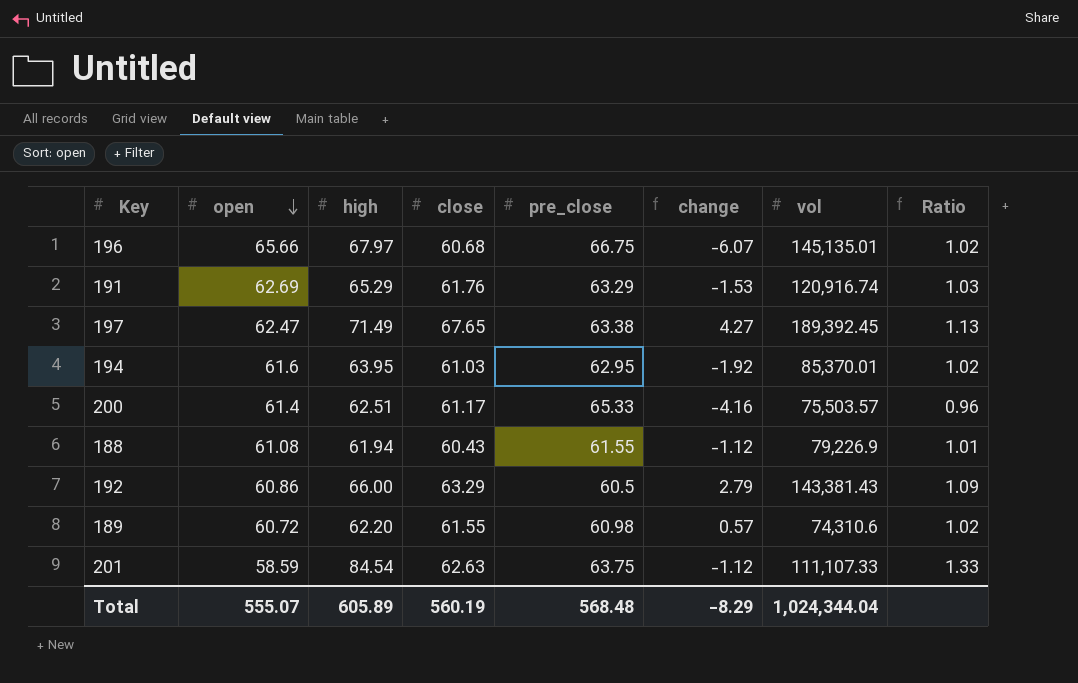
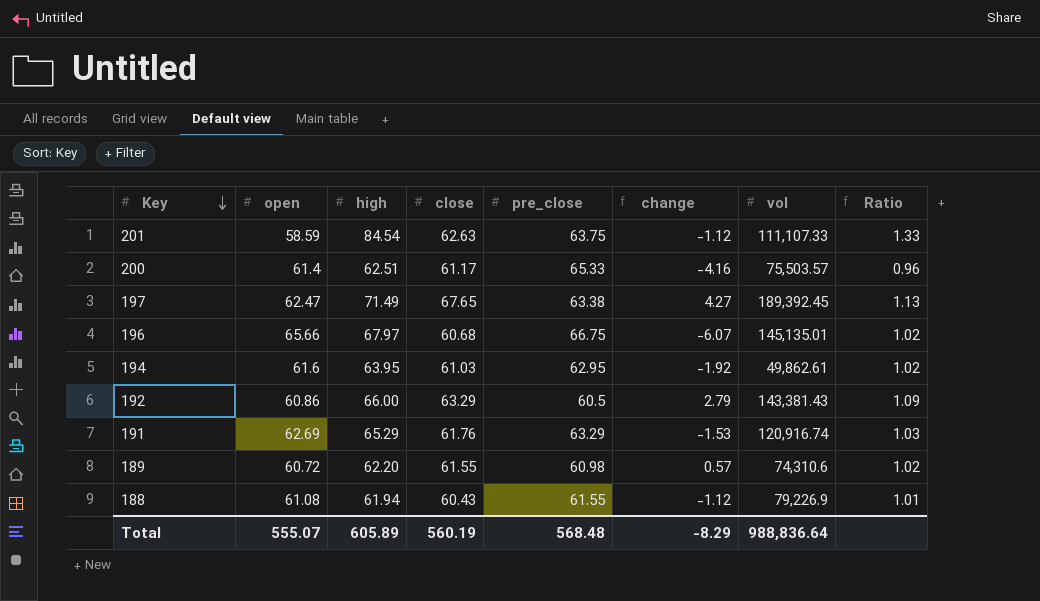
row order: open descending -> Key descending
194 | vol: 85,370.01 -> 49,862.61
Total | vol: 1,024,344.04 -> 988,836.64

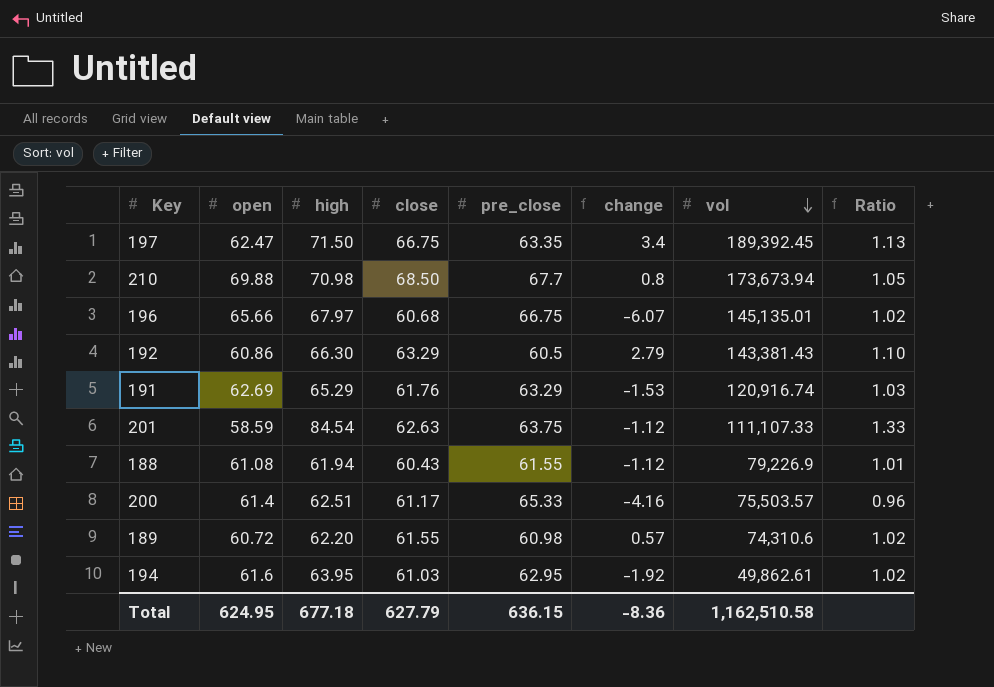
row order: Key descending -> vol descending
197 | high: 71.49 -> 71.50
197 | close: 67.65 -> 66.75
197 | pre_close: 63.38 -> 63.35
197 | change: 4.27 -> 3.4
row 210: none -> 69.88 | 70.98 | 68.50 | 67.7 | 0.8 | 173,673.94 | 1.05
192 | high: 66.00 -> 66.30
192 | Ratio: 1.09 -> 1.10
Total | open: 555.07 -> 624.95
Total | high: 605.89 -> 677.18
Total | close: 560.19 -> 627.79
Total | pre_close: 568.48 -> 636.15
Total | change: -8.29 -> -8.36
Total | vol: 988,836.64 -> 1,162,510.58

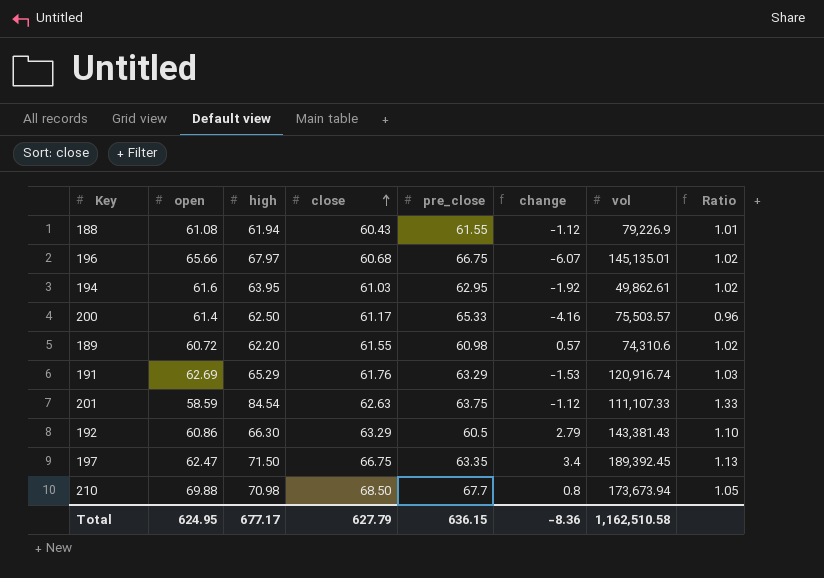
row order: vol descending -> close ascending
200 | high: 62.51 -> 62.50
Total | high: 677.18 -> 677.17

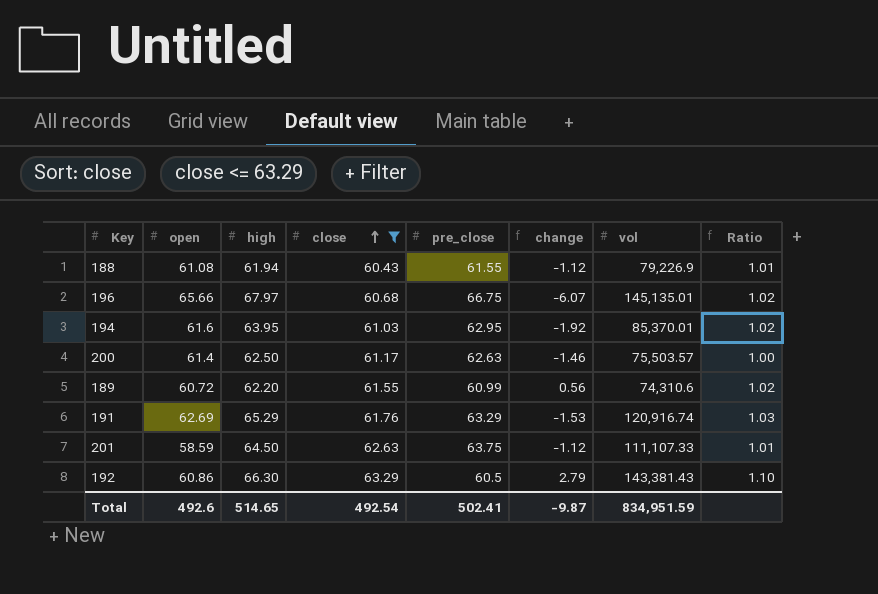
filter: none -> close <= 63.29
194 | vol: 49,862.61 -> 85,370.01
200 | pre_close: 65.33 -> 62.63
200 | change: -4.16 -> -1.46
200 | Ratio: 0.96 -> 1.00
189 | pre_close: 60.98 -> 60.99
189 | change: 0.57 -> 0.56
201 | high: 84.54 -> 64.50
201 | Ratio: 1.33 -> 1.01
Total | open: 624.95 -> 492.6
Total | high: 677.17 -> 514.65
Total | close: 627.79 -> 492.54
Total | pre_close: 636.15 -> 502.41
Total | change: -8.36 -> -9.87
Total | vol: 1,162,510.58 -> 834,951.59

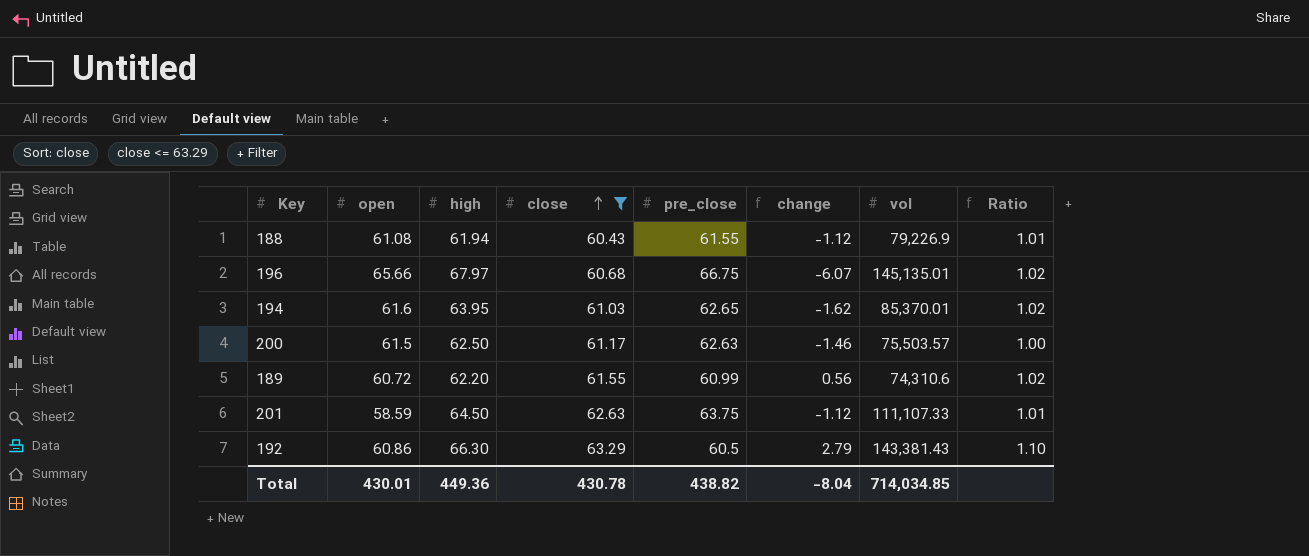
row 191: 62.69 | 65.29 | 61.76 | 63.29 | -1.53 | 120,916.74 | 1.03 -> none
194 | pre_close: 62.95 -> 62.65
194 | change: -1.92 -> -1.62
200 | open: 61.4 -> 61.5
Total | open: 492.6 -> 430.01
Total | high: 514.65 -> 449.36
Total | close: 492.54 -> 430.78
Total | pre_close: 502.41 -> 438.82
Total | change: -9.87 -> -8.04
Total | vol: 834,951.59 -> 714,034.85

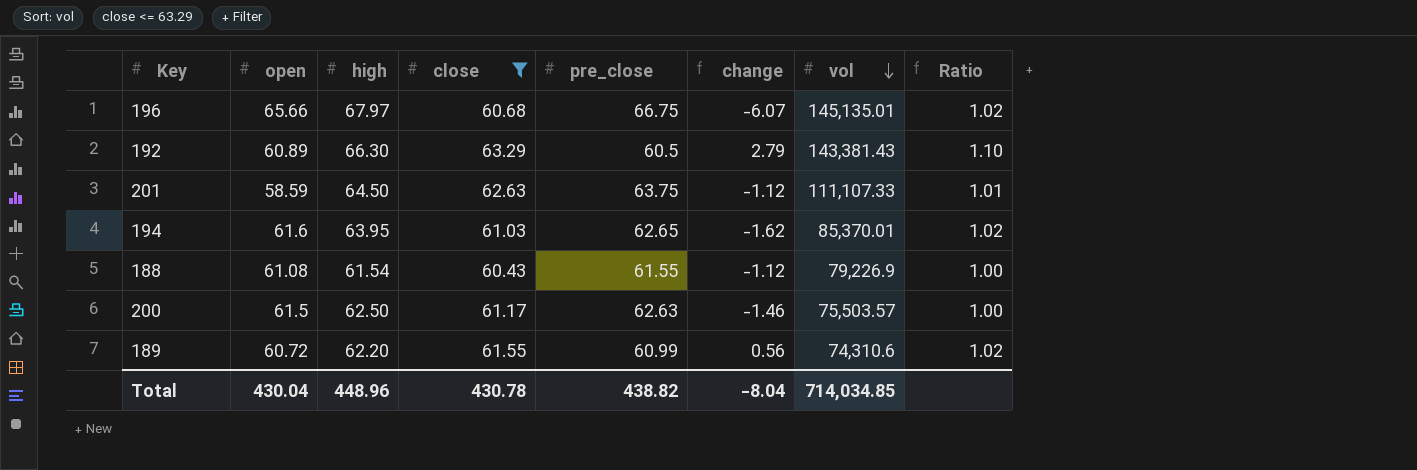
row order: close ascending -> vol descending
192 | open: 60.86 -> 60.89
188 | high: 61.94 -> 61.54
188 | Ratio: 1.01 -> 1.00
Total | open: 430.01 -> 430.04
Total | high: 449.36 -> 448.96

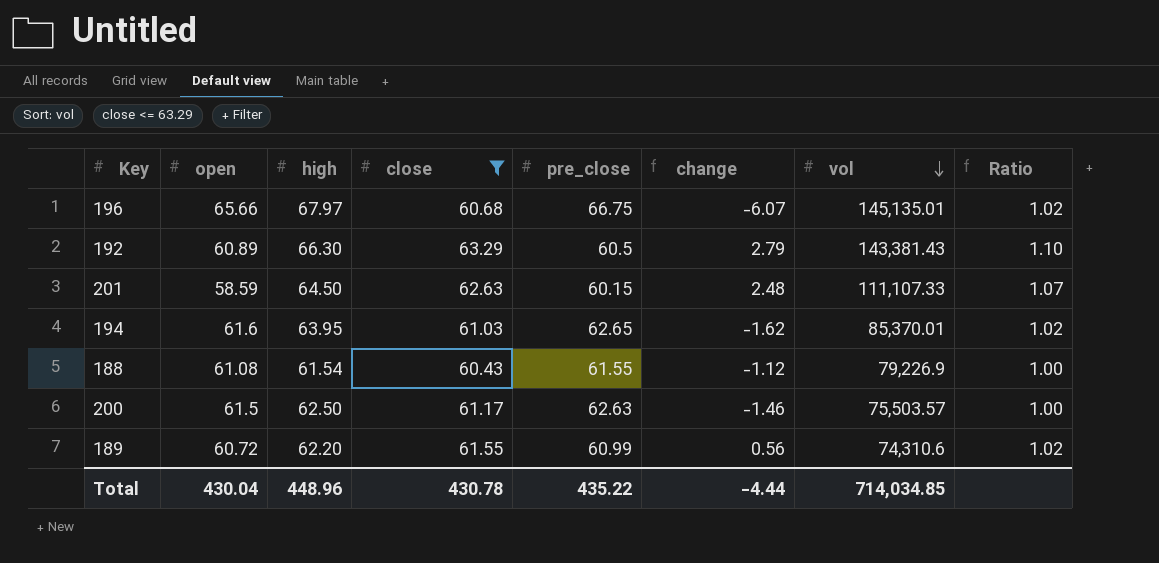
201 | pre_close: 63.75 -> 60.15
201 | change: -1.12 -> 2.48
201 | Ratio: 1.01 -> 1.07
Total | pre_close: 438.82 -> 435.22
Total | change: -8.04 -> -4.44

